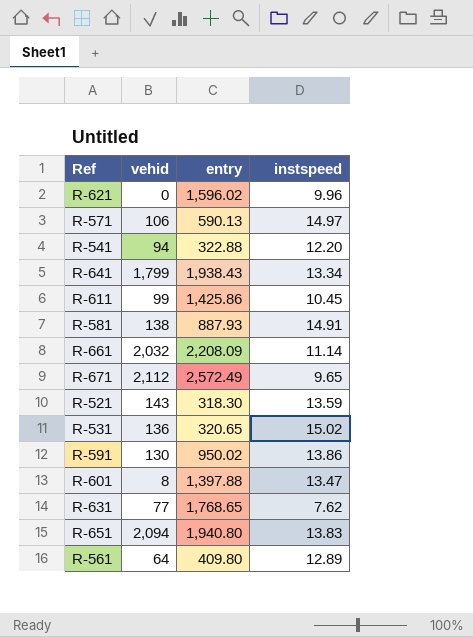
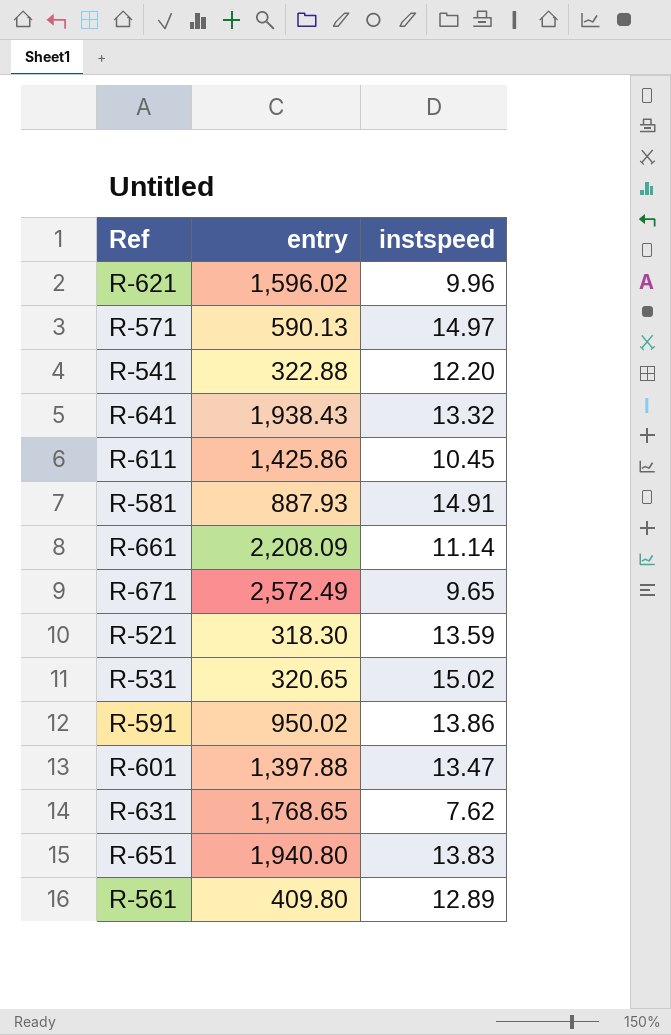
column vehid | position: 2 -> none
R-641 | instspeed: 13.34 -> 13.32

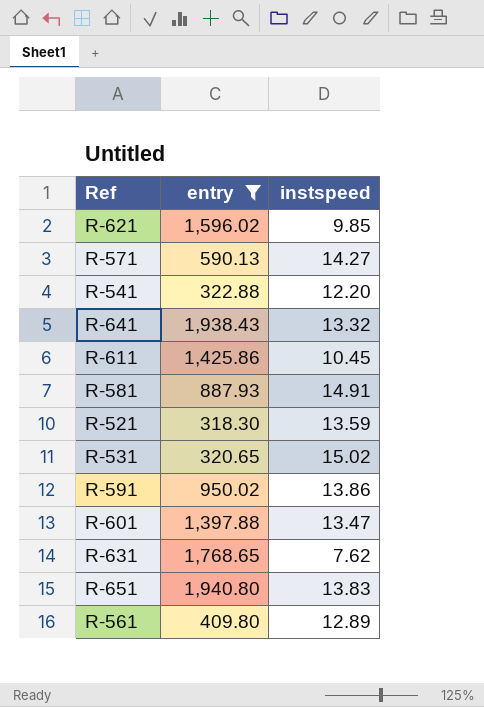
filter: none -> entry <= 1,940.80
R-621 | instspeed: 9.96 -> 9.85
R-571 | instspeed: 14.97 -> 14.27

